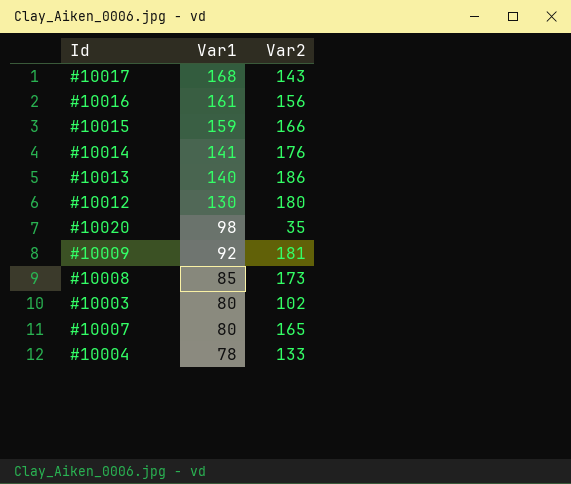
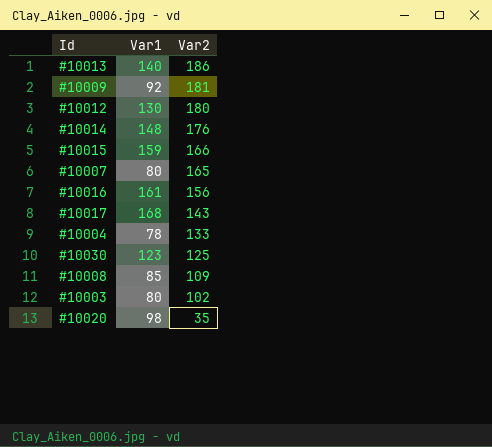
row order: Var1 descending -> Var2 descending
#10014 | Var1: 141 -> 148
row #10030: none -> 123 | 125
#10008 | Var2: 173 -> 109

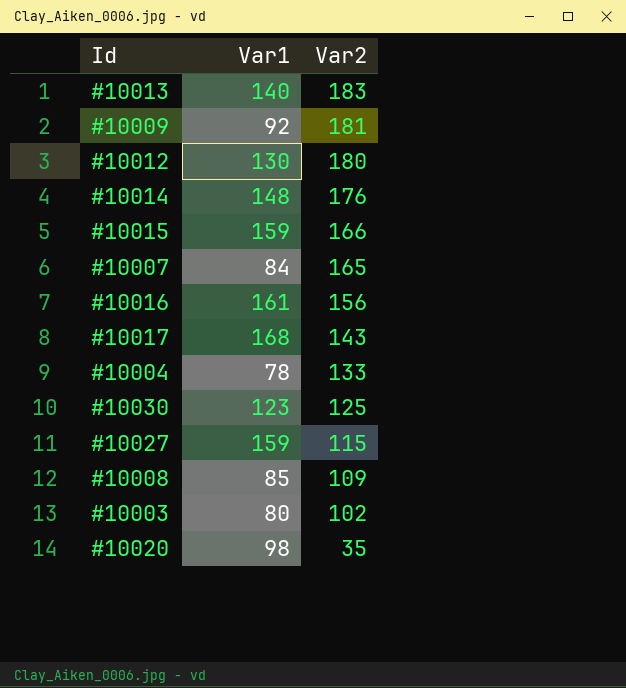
#10013 | Var2: 186 -> 183
#10007 | Var1: 80 -> 84
row #10027: none -> 159 | 115

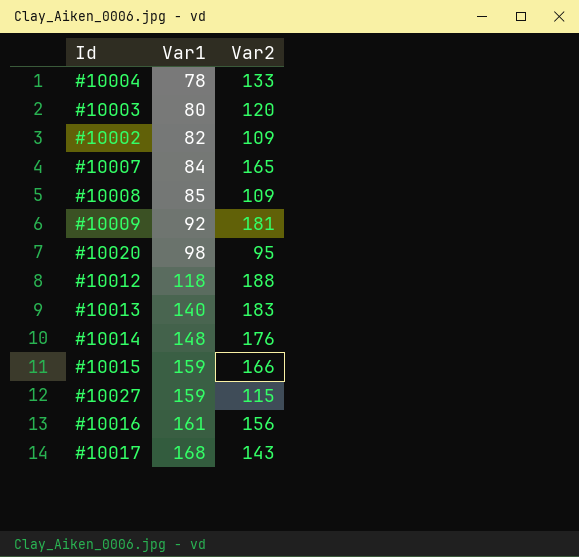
row order: Var2 descending -> Var1 ascending
row #10030: 123 | 125 -> none
#10003 | Var2: 102 -> 120
row #10002: none -> 82 | 109
#10020 | Var2: 35 -> 95
#10012 | Var1: 130 -> 118
#10012 | Var2: 180 -> 188

